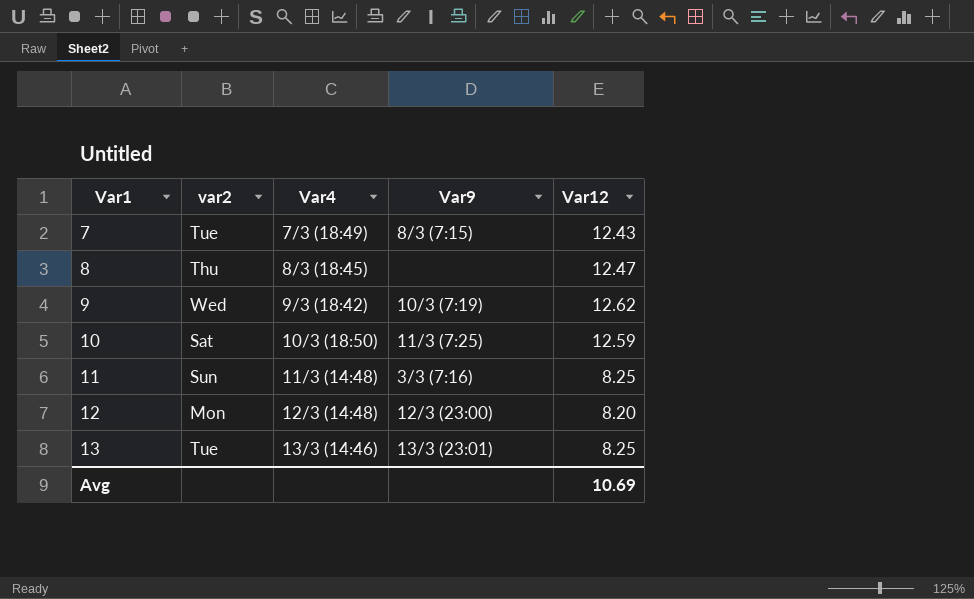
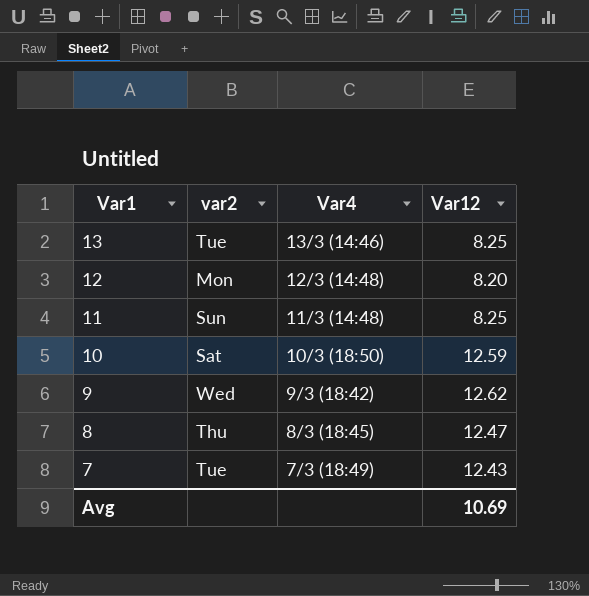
row order: Var1 ascending -> Var1 descending
column Var9 | position: 4 -> none

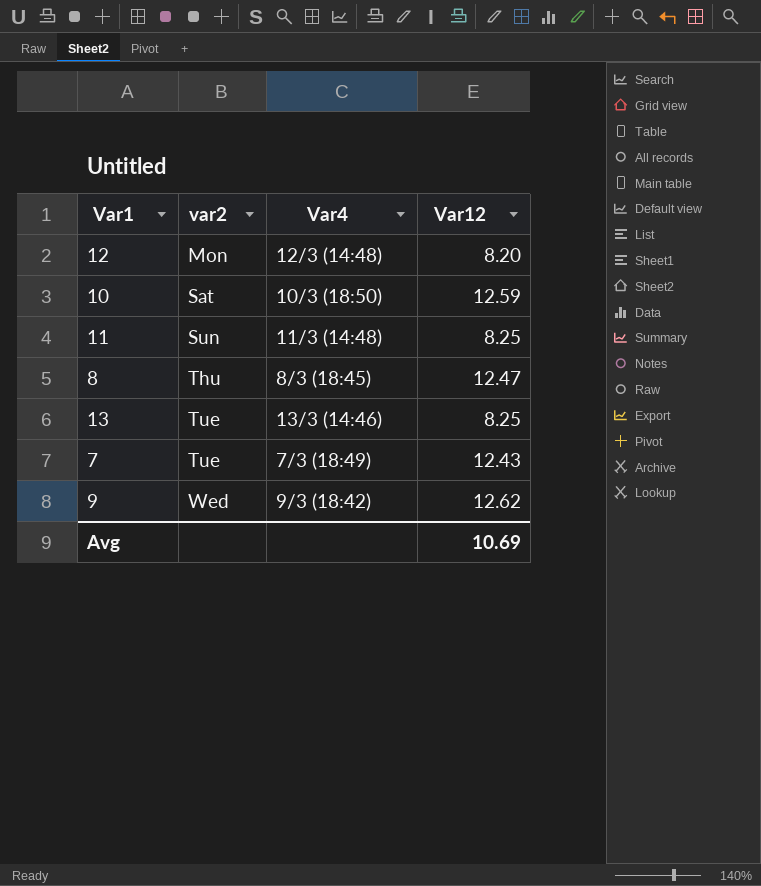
row order: Var1 descending -> var2 ascending

